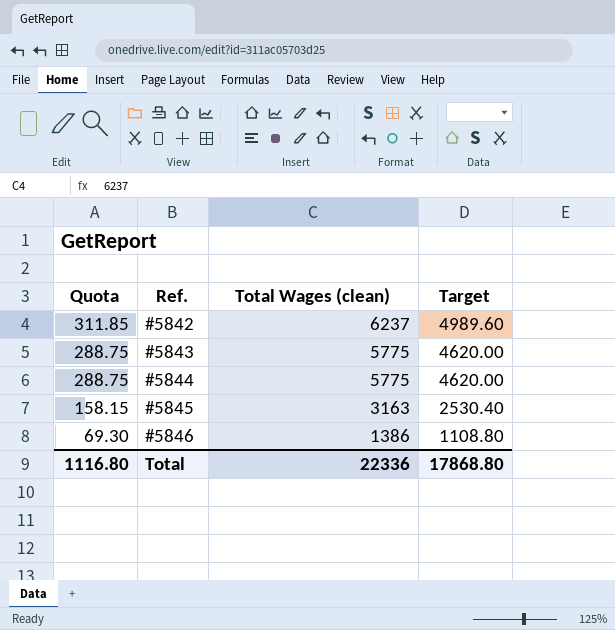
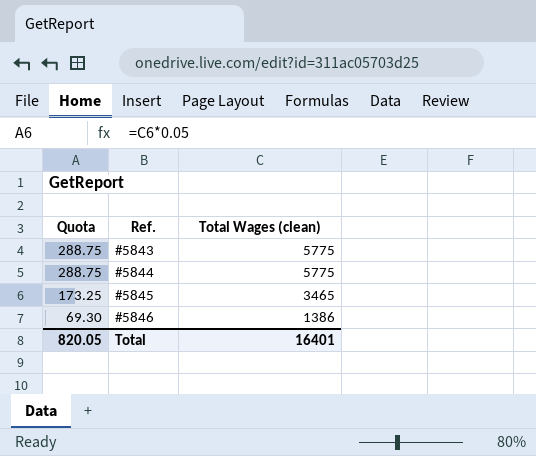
column Target | formula: [Total Wages (clean)] * 0.8 -> none
row #5842: 311.85 | 6237 | 4989.60 -> none
#5845 | Quota: 158.15 -> 173.25
#5845 | Total Wages (clean): 3163 -> 3465
Total | Quota: 1116.80 -> 820.05
Total | Total Wages (clean): 22336 -> 16401

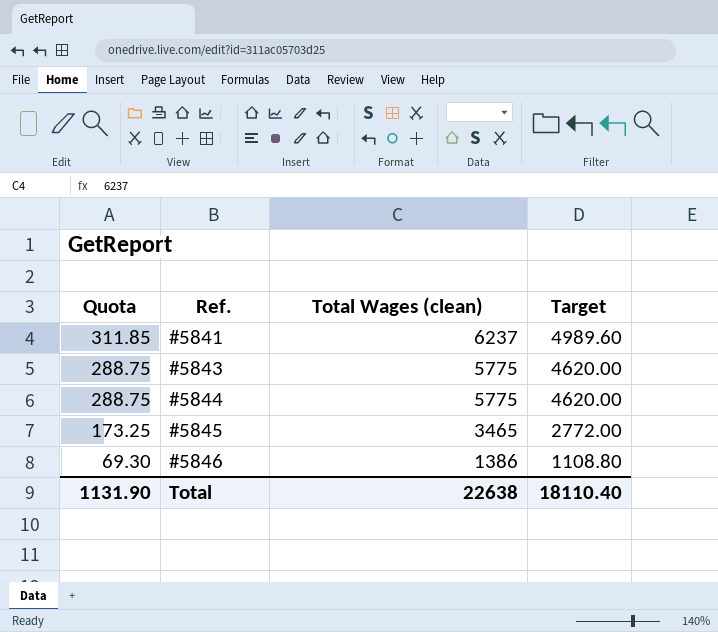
column Target | formula: none -> [Total Wages (clean)] * 0.8
row #5841: none -> 311.85 | 6237 | 4989.60
Total | Quota: 820.05 -> 1131.90
Total | Total Wages (clean): 16401 -> 22638

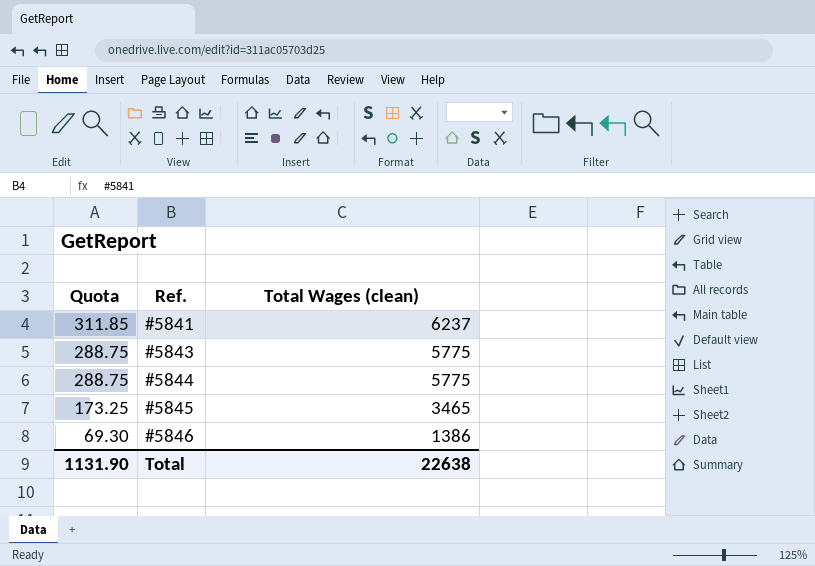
column Target | formula: [Total Wages (clean)] * 0.8 -> none

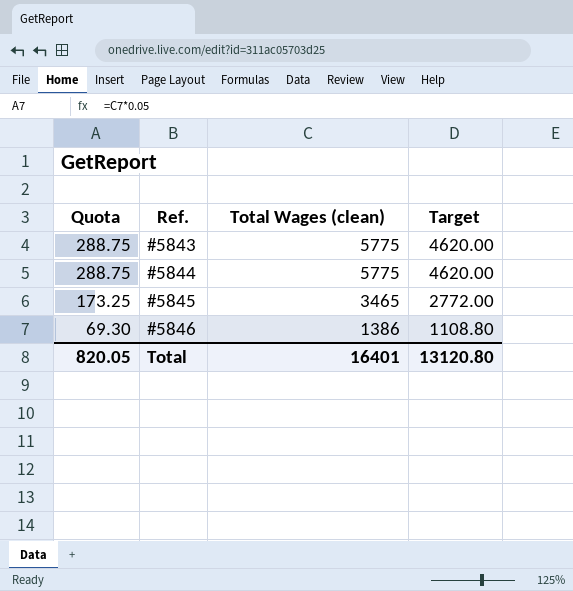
column Target | formula: none -> [Total Wages (clean)] * 0.8
row #5841: 311.85 | 6237 -> none
Total | Quota: 1131.90 -> 820.05
Total | Total Wages (clean): 22638 -> 16401

